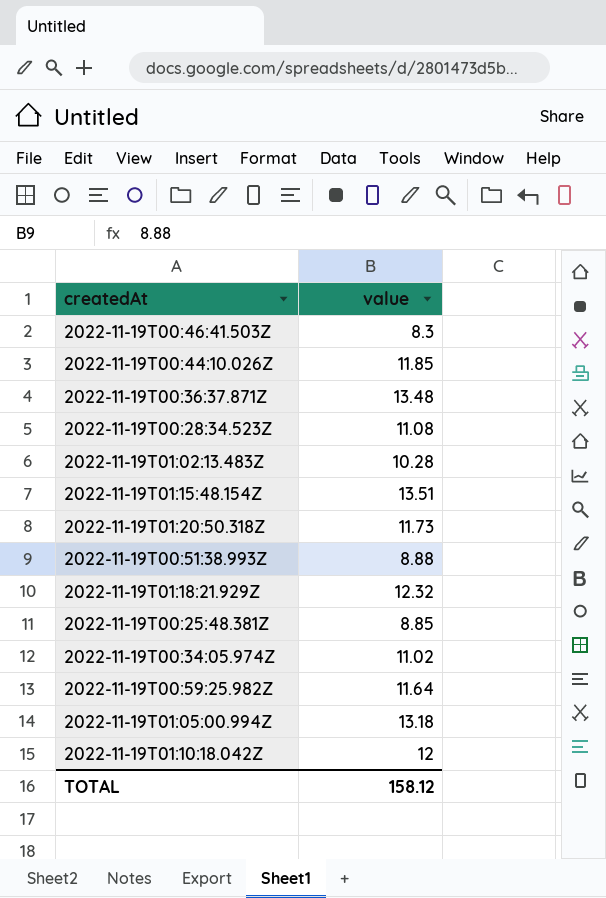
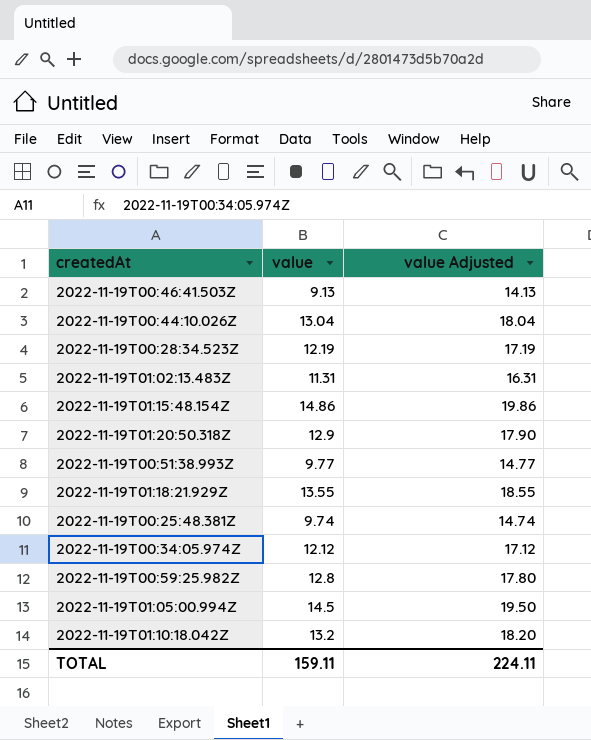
column value Adjusted | formula: none -> [value] + 5
row 2022-11-19T00:36:37.871Z: 13.48 -> none
2022-11-19T00:46:41.503Z | value: 8.3 -> 9.13
2022-11-19T00:44:10.026Z | value: 11.85 -> 13.04
2022-11-19T00:28:34.523Z | value: 11.08 -> 12.19
2022-11-19T01:02:13.483Z | value: 10.28 -> 11.31
2022-11-19T01:15:48.154Z | value: 13.51 -> 14.86
2022-11-19T01:20:50.318Z | value: 11.73 -> 12.9
2022-11-19T00:51:38.993Z | value: 8.88 -> 9.77
2022-11-19T01:18:21.929Z | value: 12.32 -> 13.55
2022-11-19T00:25:48.381Z | value: 8.85 -> 9.74
2022-11-19T00:34:05.974Z | value: 11.02 -> 12.12
2022-11-19T00:59:25.982Z | value: 11.64 -> 12.8
2022-11-19T01:05:00.994Z | value: 13.18 -> 14.5
2022-11-19T01:10:18.042Z | value: 12 -> 13.2
TOTAL | value: 158.12 -> 159.11

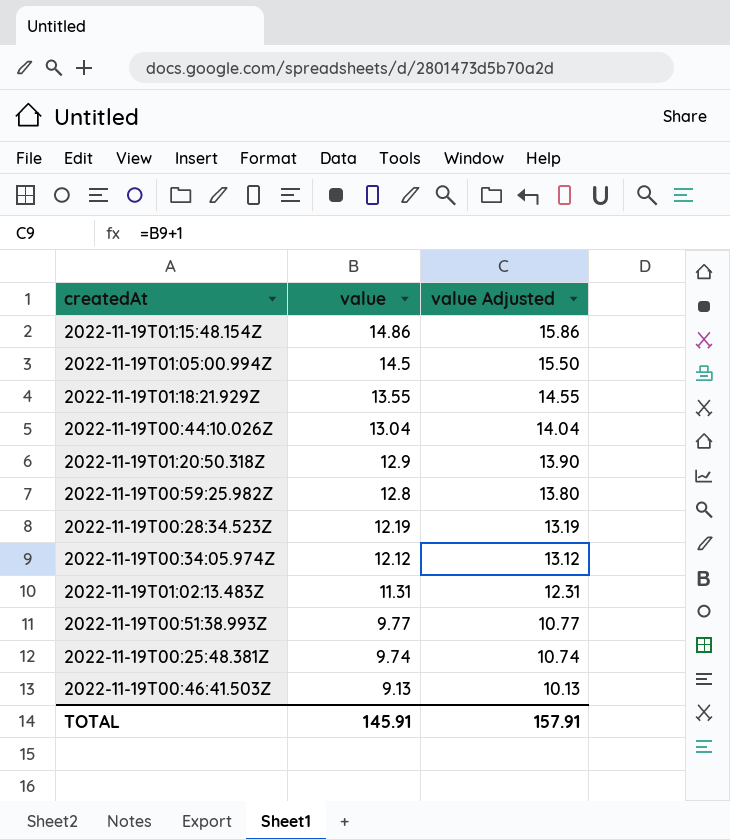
row order: none -> value descending
column value Adjusted | formula: [value] + 5 -> [value] + 1
row 2022-11-19T01:10:18.042Z: 13.2 | 18.20 -> none
TOTAL | value: 159.11 -> 145.91
TOTAL | value Adjusted: 224.11 -> 157.91

